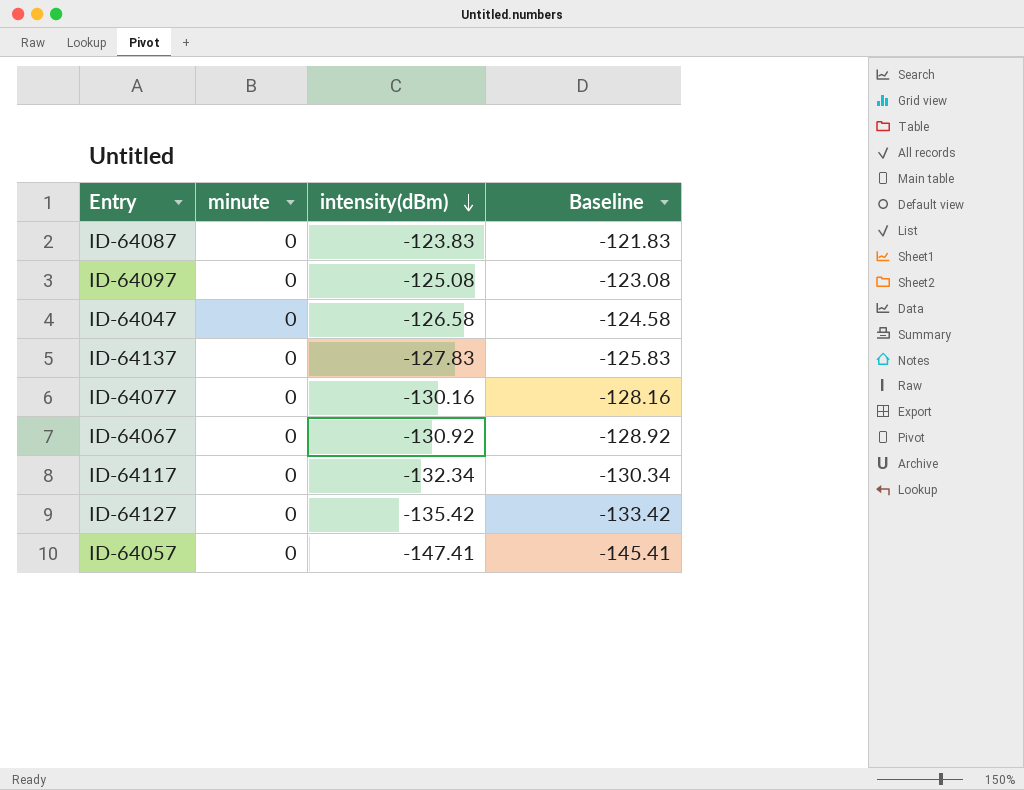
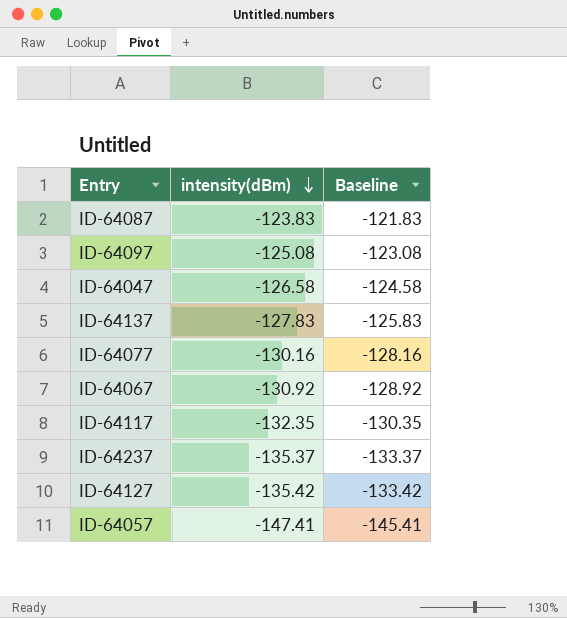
column minute | position: 2 -> none
ID-64117 | intensity(dBm): -132.34 -> -132.35
ID-64117 | Baseline: -130.34 -> -130.35
row ID-64237: none -> -135.37 | -133.37

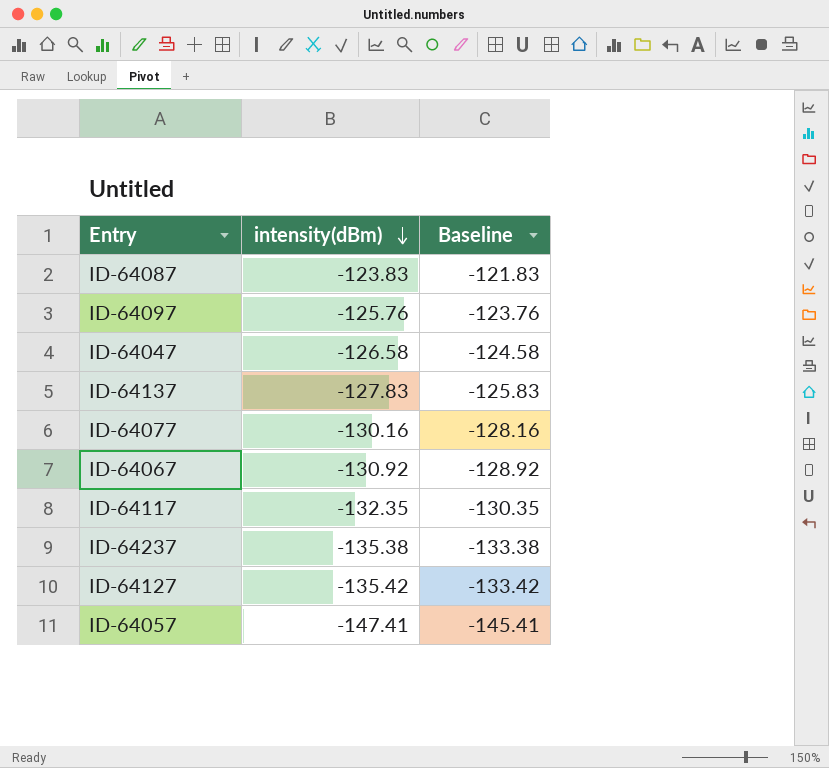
ID-64097 | intensity(dBm): -125.08 -> -125.76
ID-64097 | Baseline: -123.08 -> -123.76
ID-64237 | intensity(dBm): -135.37 -> -135.38
ID-64237 | Baseline: -133.37 -> -133.38

